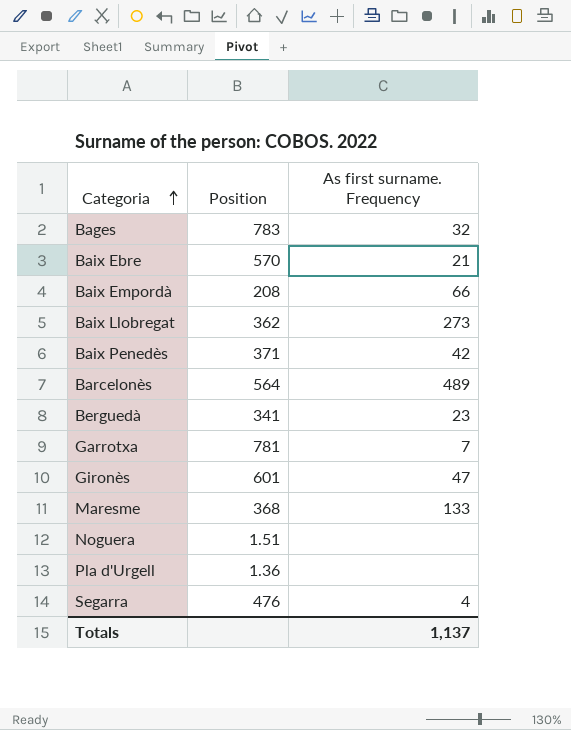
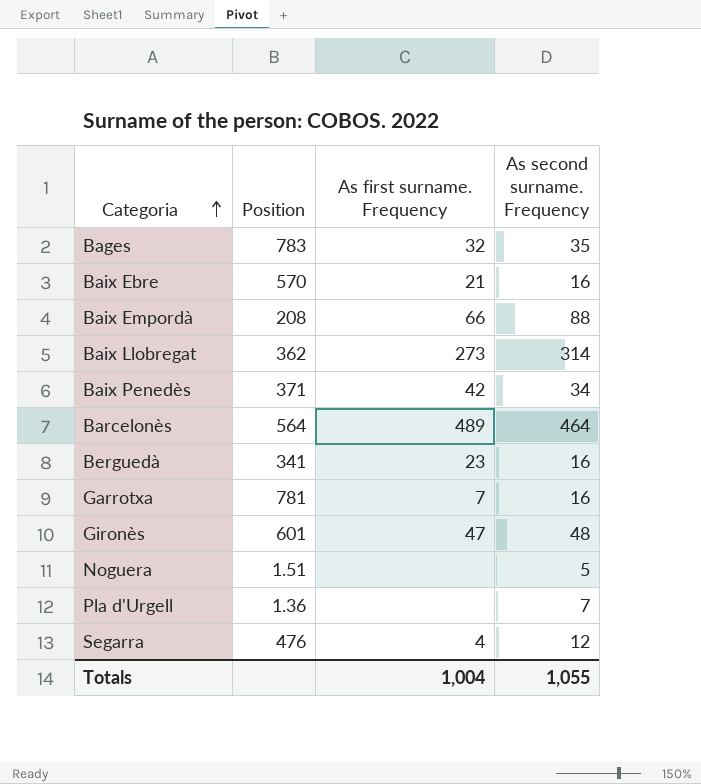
column As second surname. Frequency | position: none -> 4
row Maresme: 368 | 133 -> none
Totals | As first surname. Frequency: 1,137 -> 1,004

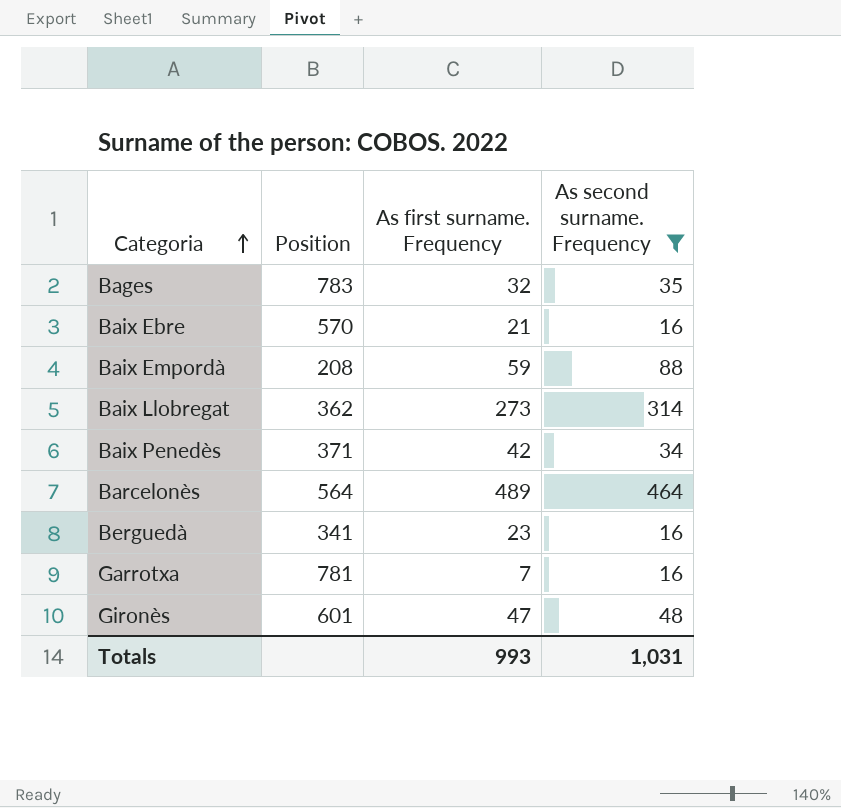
filter: none -> As second surname. Frequency >= 16
Baix Empordà | As first surname. Frequency: 66 -> 59
Totals | As first surname. Frequency: 1,004 -> 993
Totals | As second surname. Frequency: 1,055 -> 1,031

